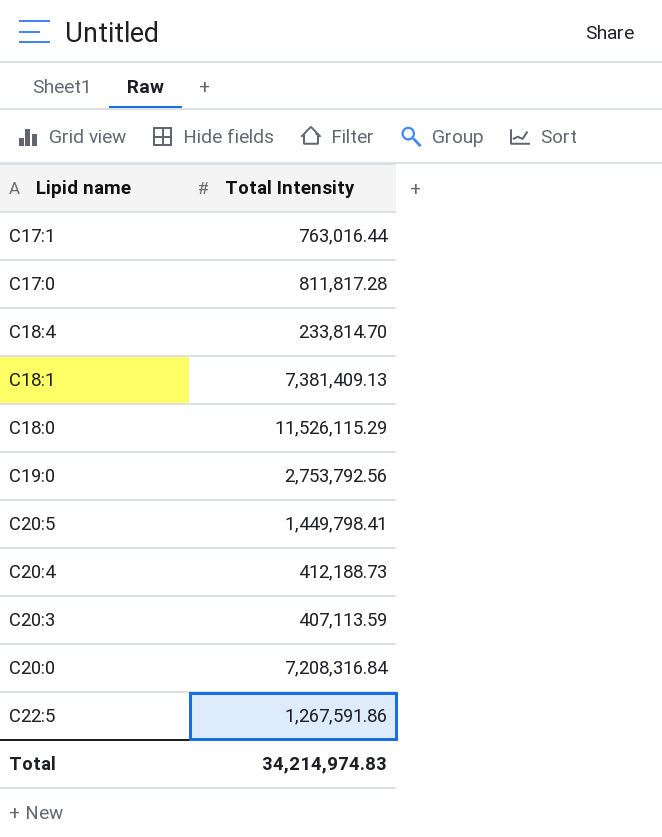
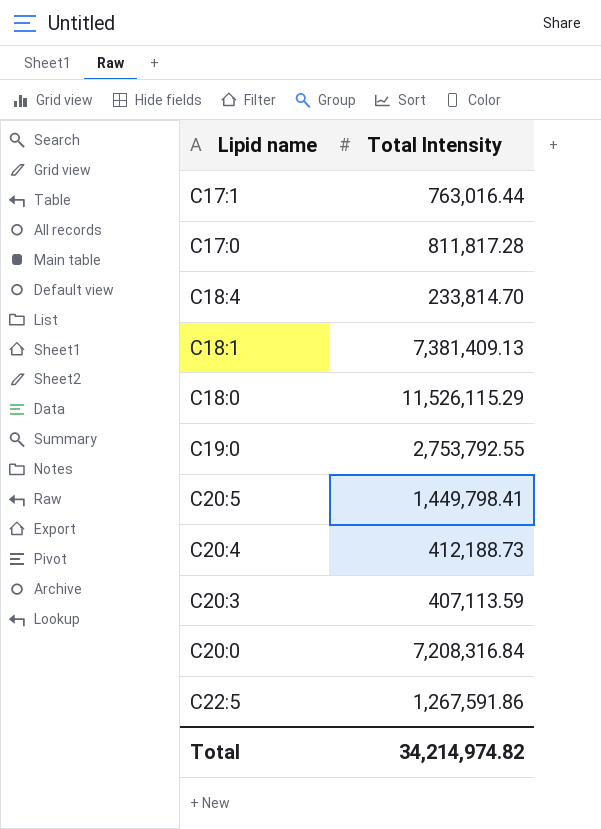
C19:0 | Total Intensity: 2,753,792.56 -> 2,753,792.55
Total | Total Intensity: 34,214,974.83 -> 34,214,974.82

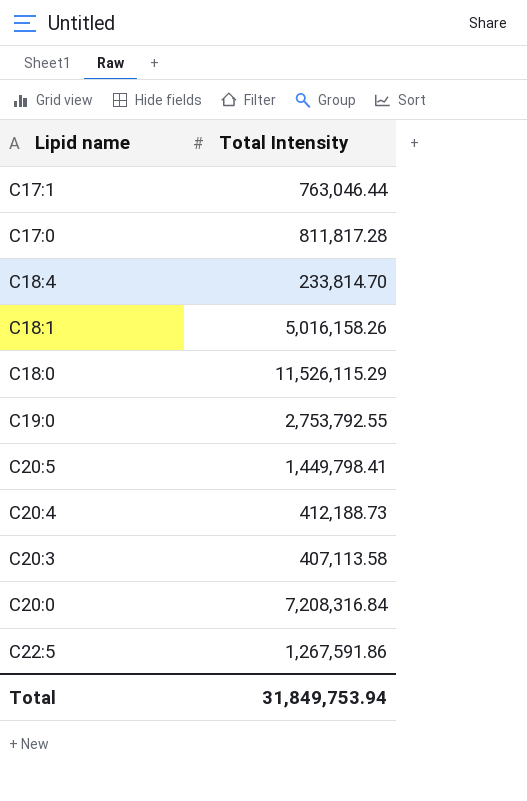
C17:1 | Total Intensity: 763,016.44 -> 763,046.44
C18:1 | Total Intensity: 7,381,409.13 -> 5,016,158.26
C20:3 | Total Intensity: 407,113.59 -> 407,113.58
Total | Total Intensity: 34,214,974.82 -> 31,849,753.94

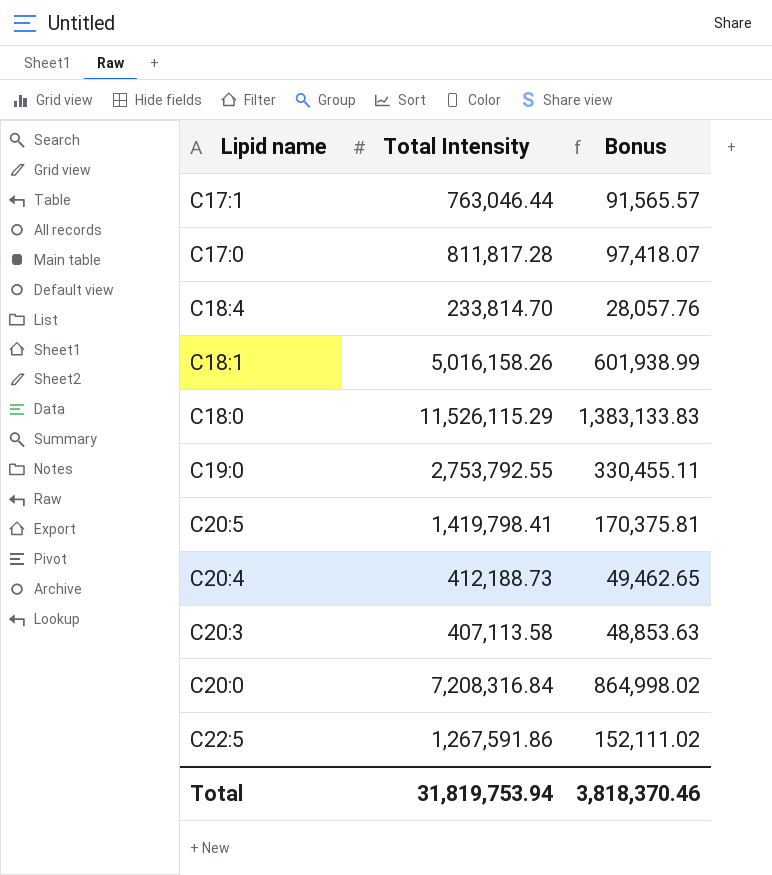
column Bonus | formula: none -> [Total Intensity] * 0.12
C20:5 | Total Intensity: 1,449,798.41 -> 1,419,798.41
Total | Total Intensity: 31,849,753.94 -> 31,819,753.94

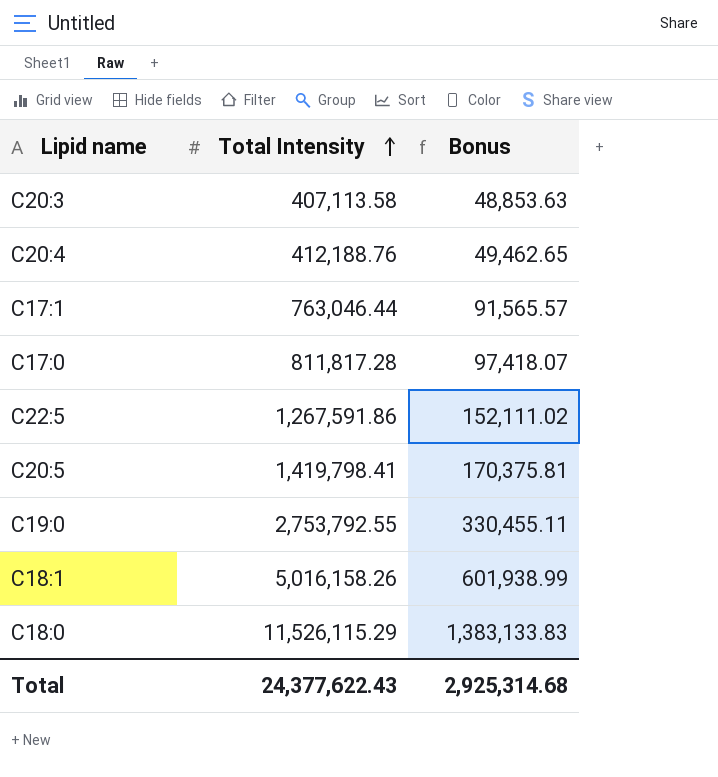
row order: none -> Total Intensity ascending
row C18:4: 233,814.70 | 28,057.76 -> none
row C20:0: 7,208,316.84 | 864,998.02 -> none
C20:4 | Total Intensity: 412,188.73 -> 412,188.76
Total | Total Intensity: 31,819,753.94 -> 24,377,622.43
Total | Bonus: 3,818,370.46 -> 2,925,314.68

